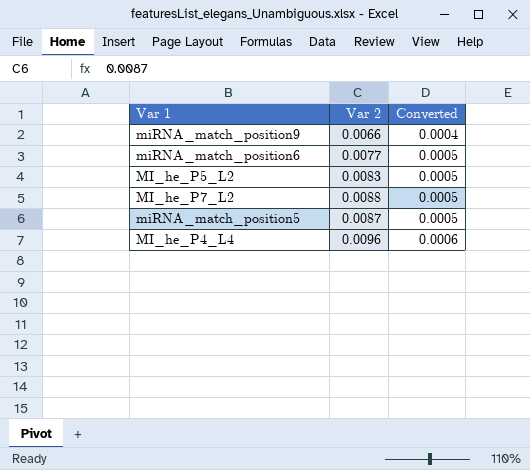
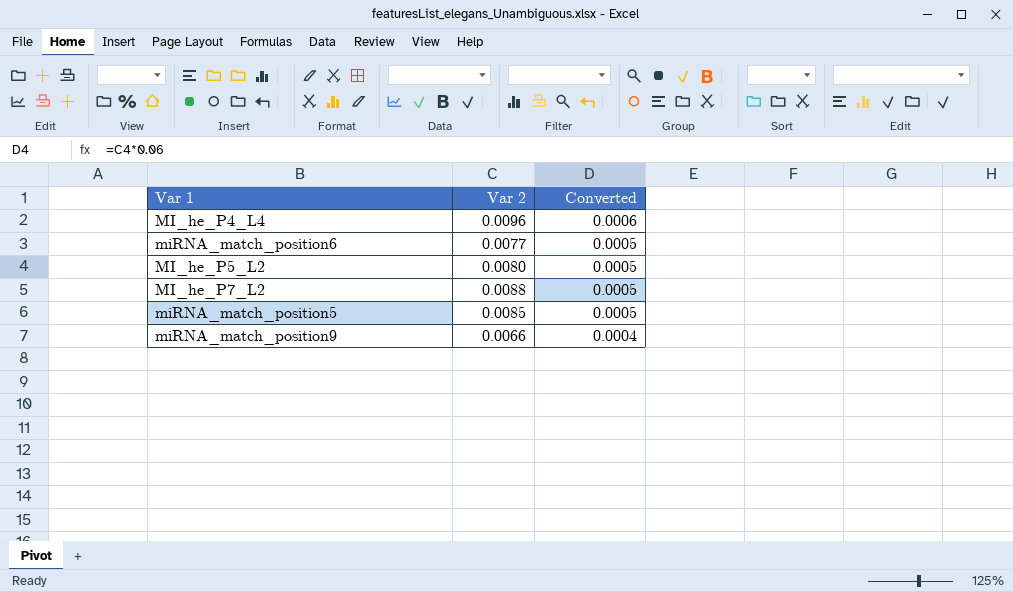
row order: Converted ascending -> Converted descending
MI_he_P5_L2 | Var 2: 0.0083 -> 0.0080
miRNA_match_position5 | Var 2: 0.0087 -> 0.0085

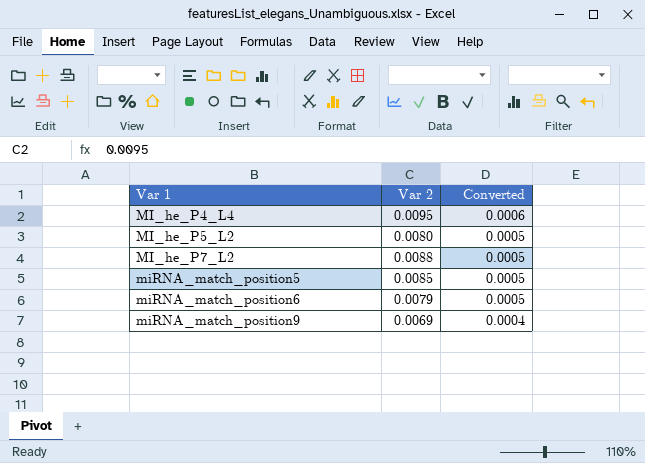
row order: Converted descending -> Var 1 ascending
MI_he_P4_L4 | Var 2: 0.0096 -> 0.0095
miRNA_match_position6 | Var 2: 0.0077 -> 0.0079
miRNA_match_position9 | Var 2: 0.0066 -> 0.0069

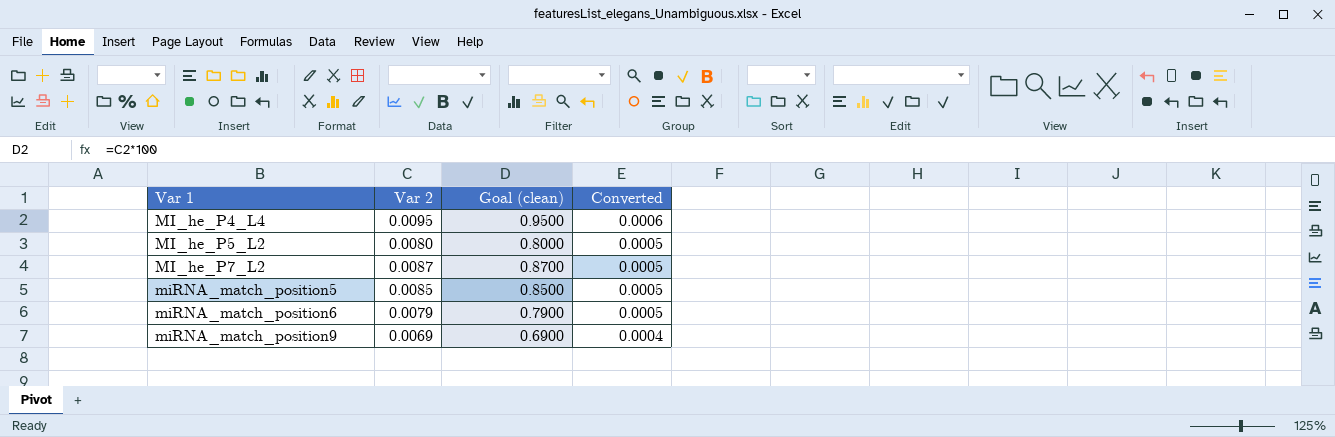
column Goal (clean) | formula: none -> [Var 2] * 100
MI_he_P7_L2 | Var 2: 0.0088 -> 0.0087

